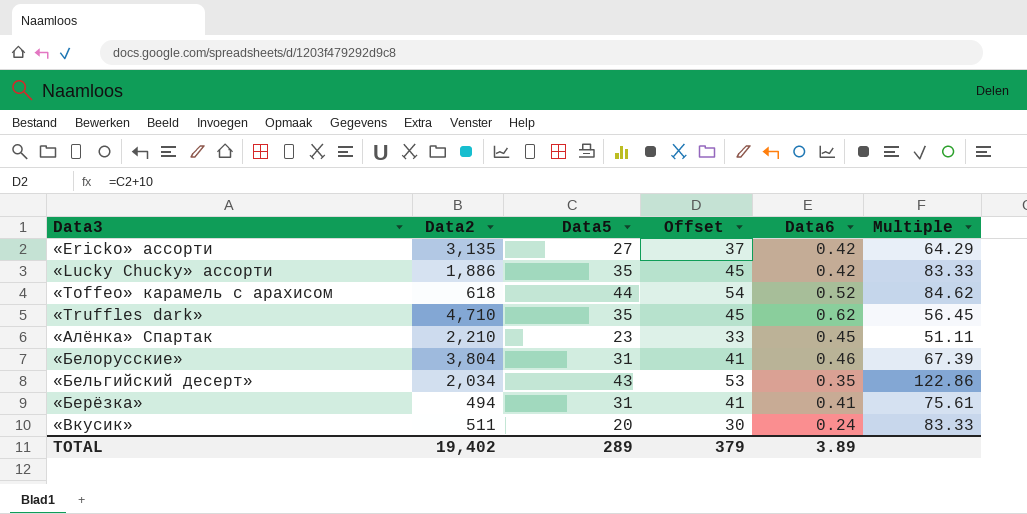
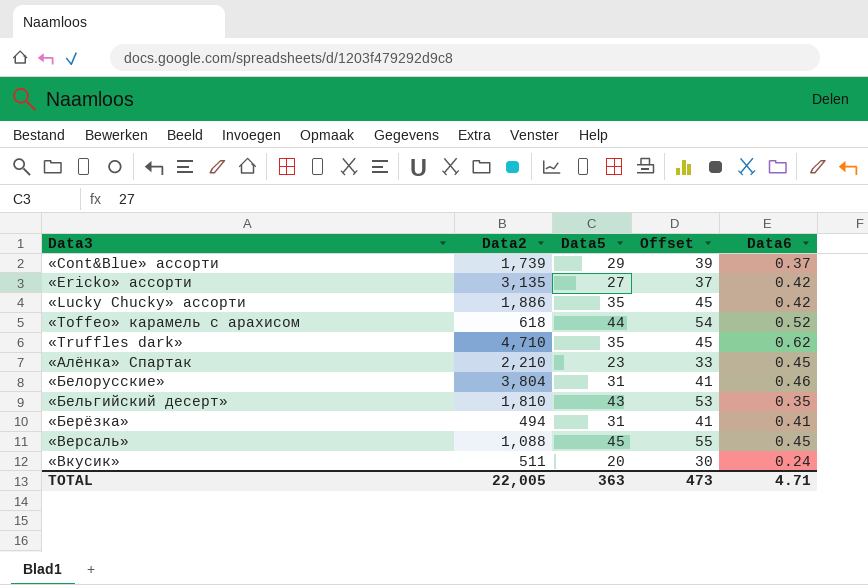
column Multiple | formula: [Data5] / [Data6] -> none
row «Cont&Blue» ассорти: none -> 1,739 | 29 | 39 | 0.37
«Бельгийский десерт» | Data2: 2,034 -> 1,810
row «Версаль»: none -> 1,088 | 45 | 55 | 0.45
TOTAL | Data2: 19,402 -> 22,005
TOTAL | Data5: 289 -> 363
TOTAL | Offset: 379 -> 473
TOTAL | Data6: 3.89 -> 4.71

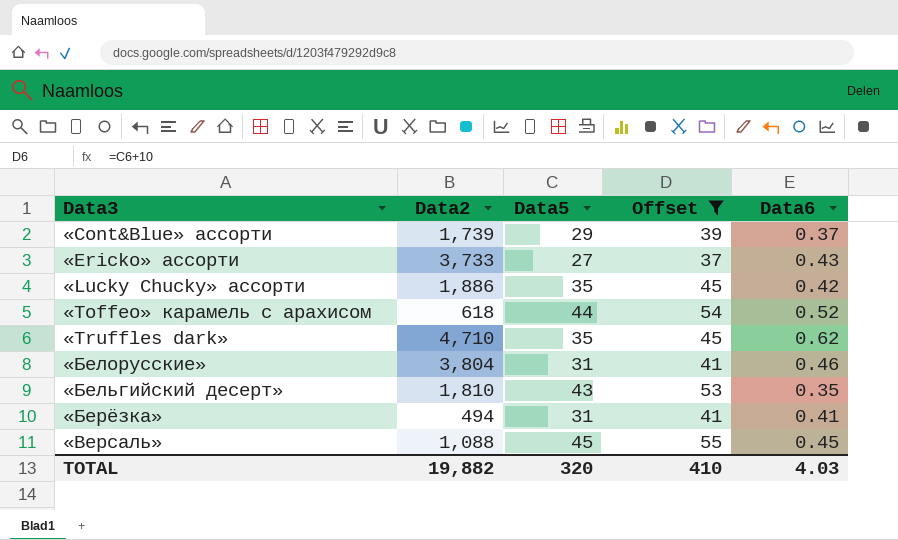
filter: none -> Offset >= 37
«Ericko» ассорти | Data2: 3,135 -> 3,733
«Ericko» ассорти | Data6: 0.42 -> 0.43
TOTAL | Data2: 22,005 -> 19,882
TOTAL | Data5: 363 -> 320
TOTAL | Offset: 473 -> 410
TOTAL | Data6: 4.71 -> 4.03

